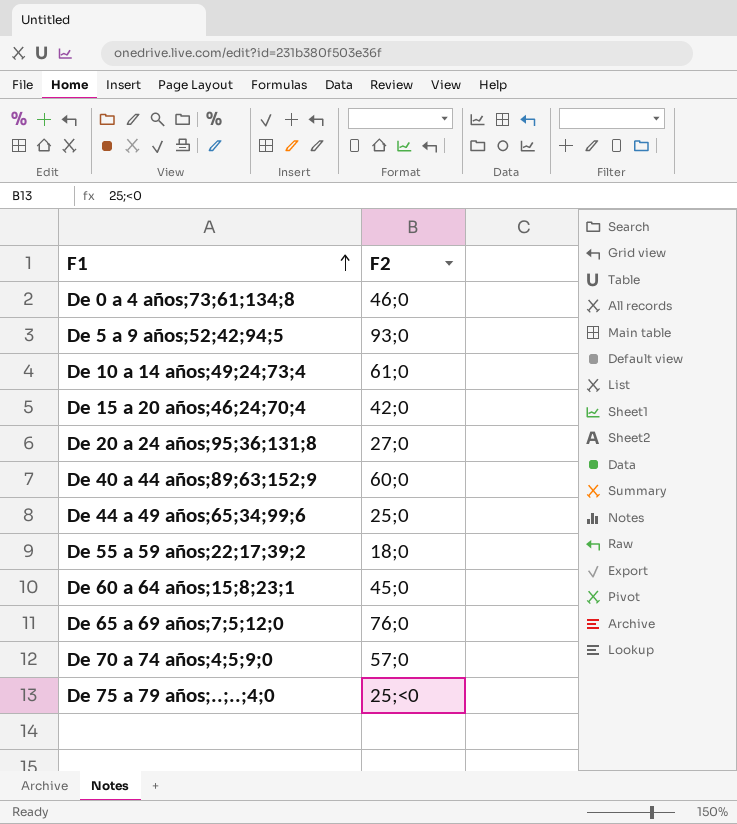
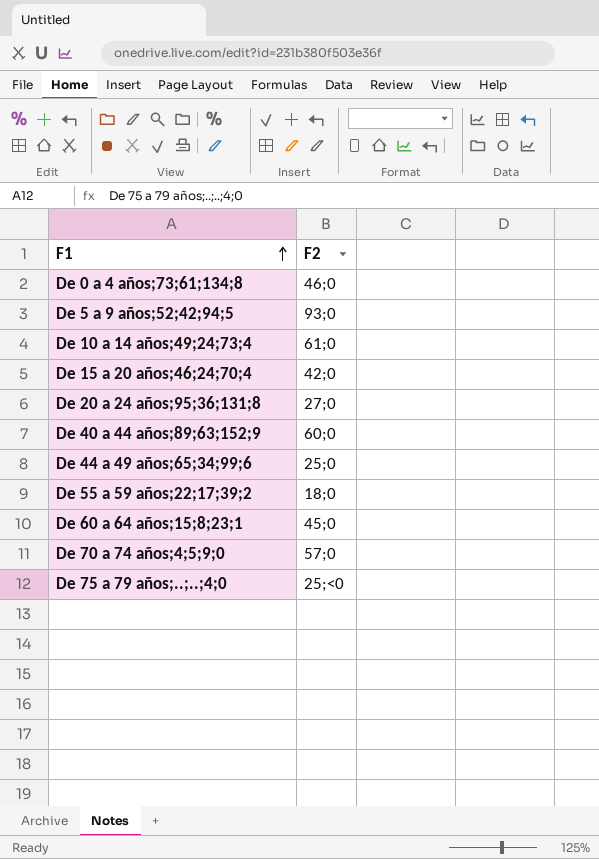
row De 65 a 69 años;7;5;12;0: 76;0 -> none

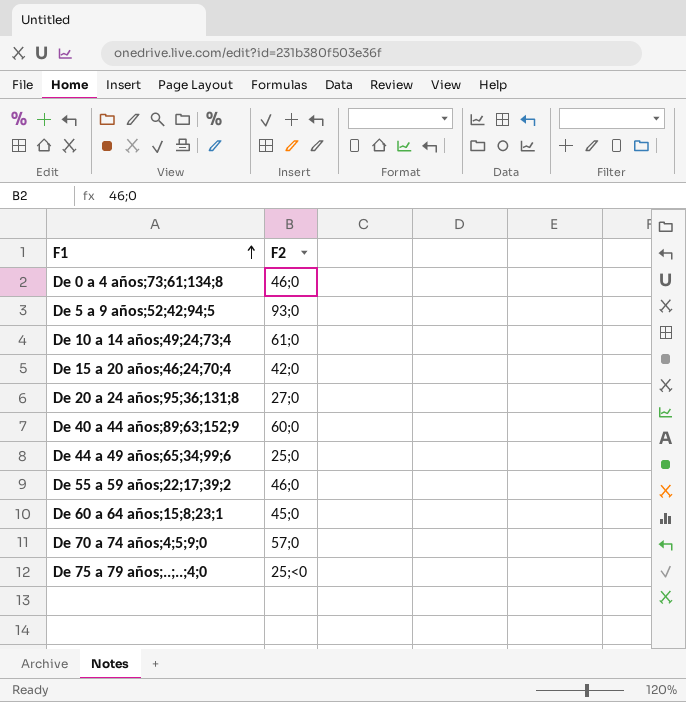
De 55 a 59 años;22;17;39;2 | F2: 18;0 -> 46;0

